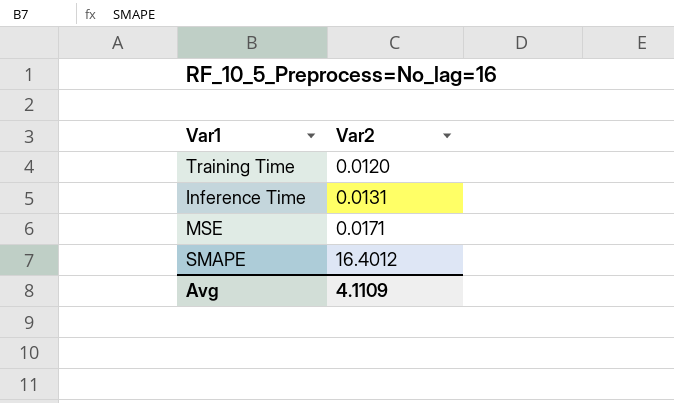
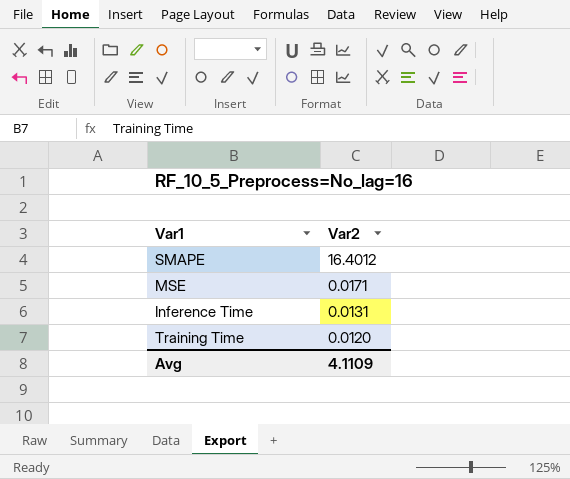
row order: Var2 ascending -> Var2 descending

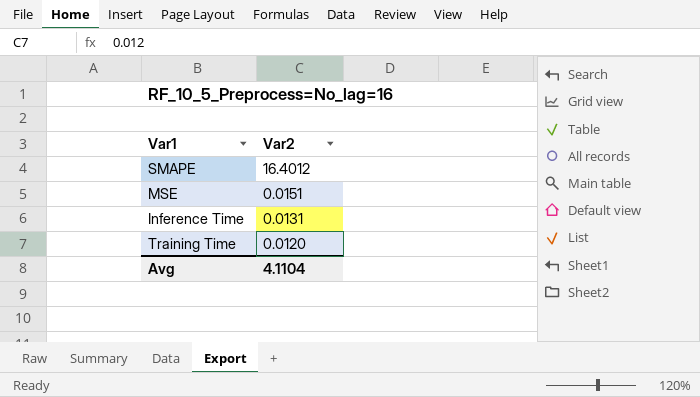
MSE | Var2: 0.0171 -> 0.0151
Avg | Var2: 4.1109 -> 4.1104

